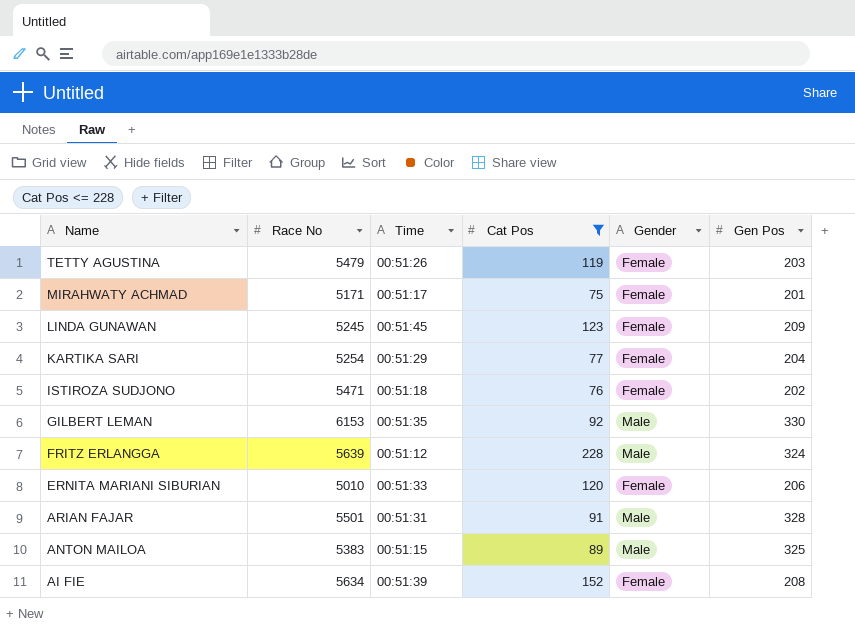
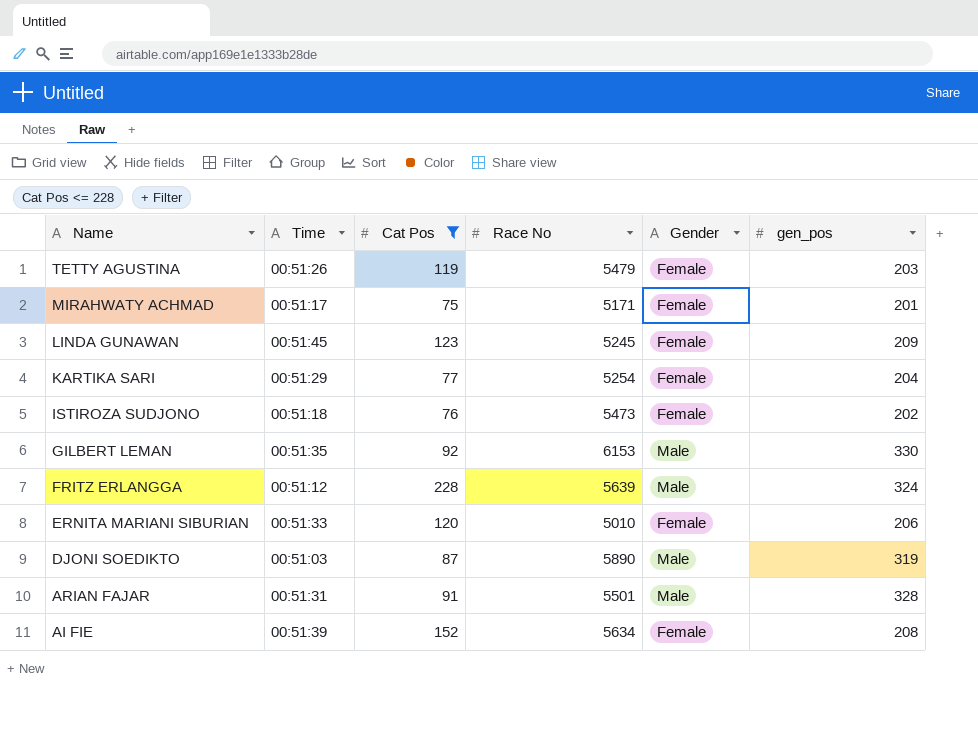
column Race No | position: 2 -> 4
column name: Gen Pos -> gen_pos
row ANTON MAILOA: 5383 | 00:51:15 | 89 | Male | 325 -> none
ISTIROZA SUDJONO | Race No: 5471 -> 5473
row DJONI SOEDIKTO: none -> 00:51:03 | 87 | 5890 | Male | 319

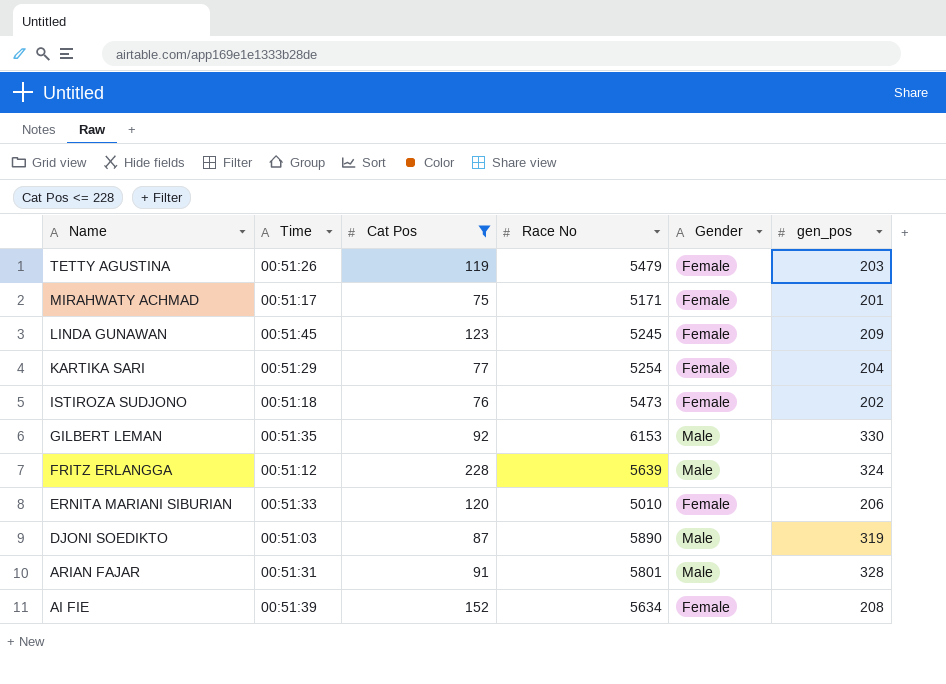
ARIAN FAJAR | Race No: 5501 -> 5801

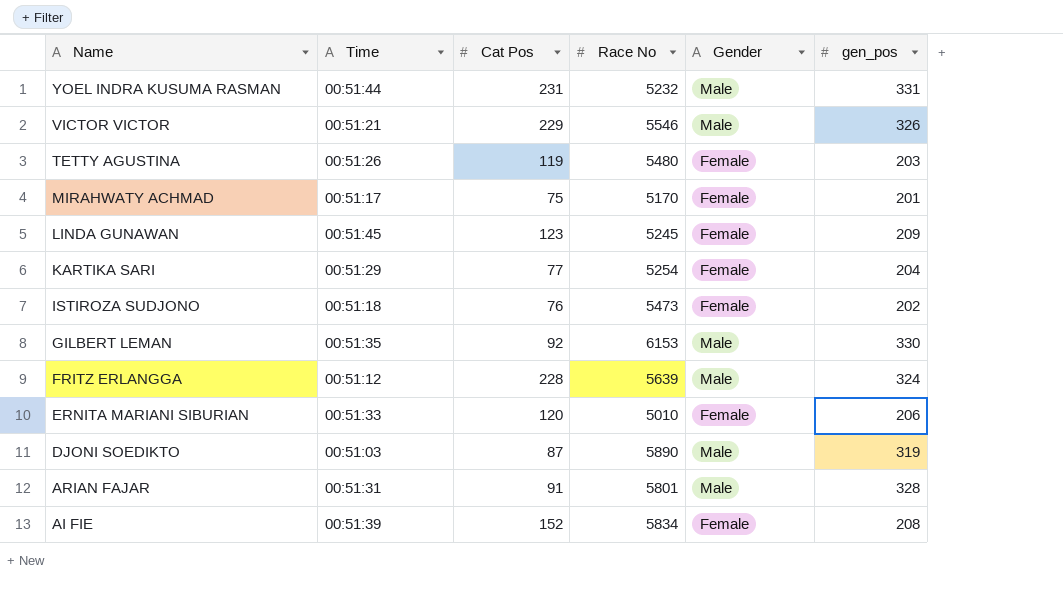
filter: Cat Pos <= 228 -> none
TETTY AGUSTINA | Race No: 5479 -> 5480
MIRAHWATY ACHMAD | Race No: 5171 -> 5170
AI FIE | Race No: 5634 -> 5834

